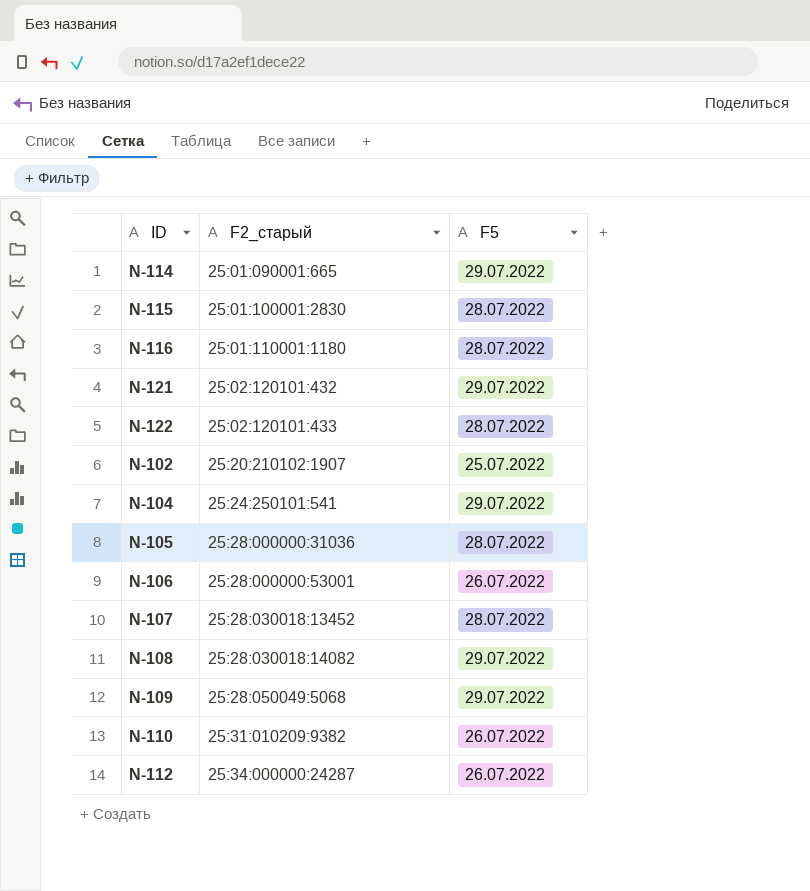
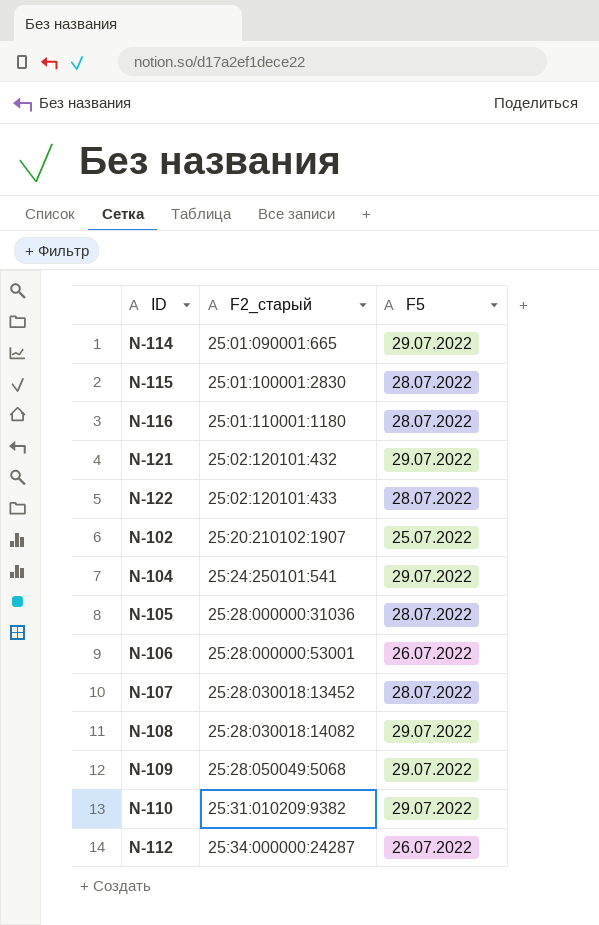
N-110 | F5: 26.07.2022 -> 29.07.2022

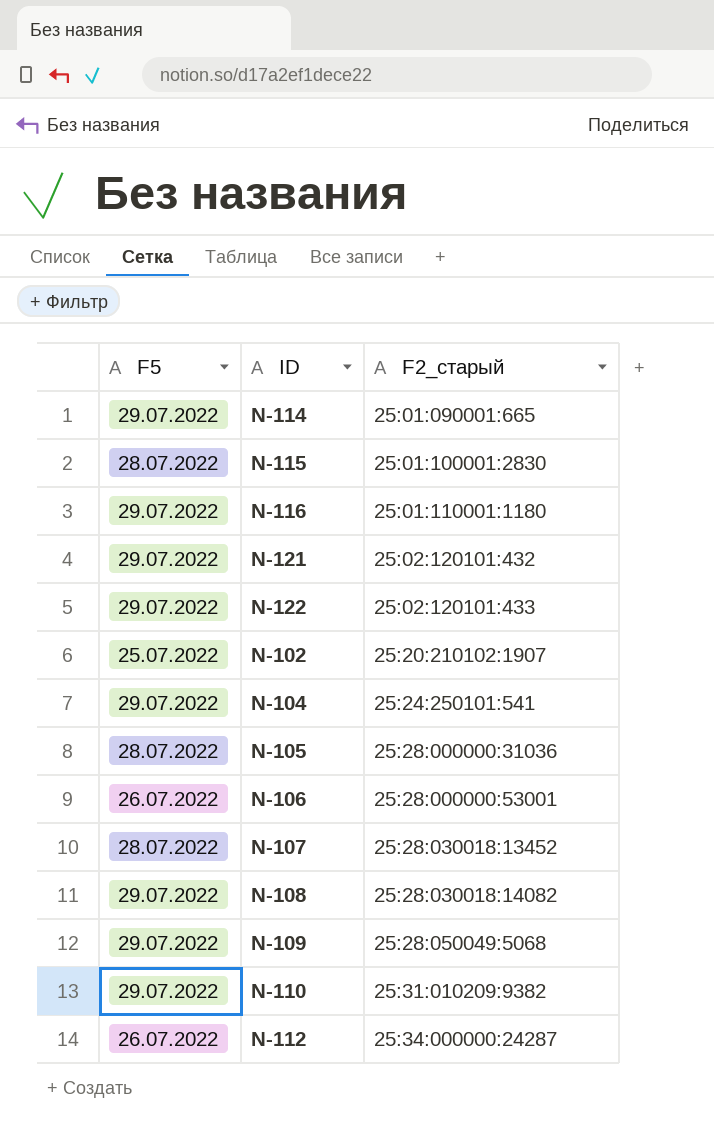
column F5 | position: 3 -> 1
N-116 | F5: 28.07.2022 -> 29.07.2022
N-122 | F5: 28.07.2022 -> 29.07.2022

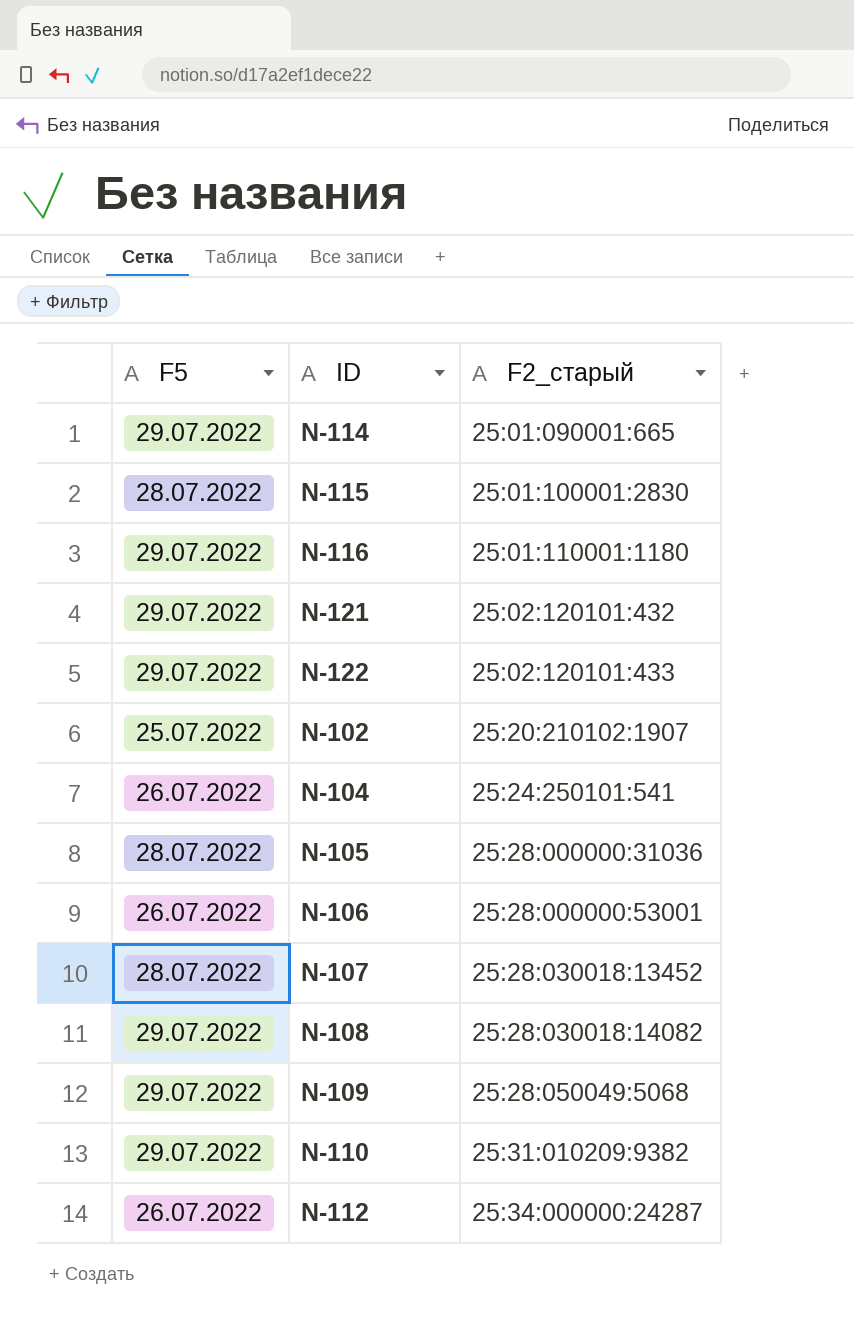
N-104 | F5: 29.07.2022 -> 26.07.2022

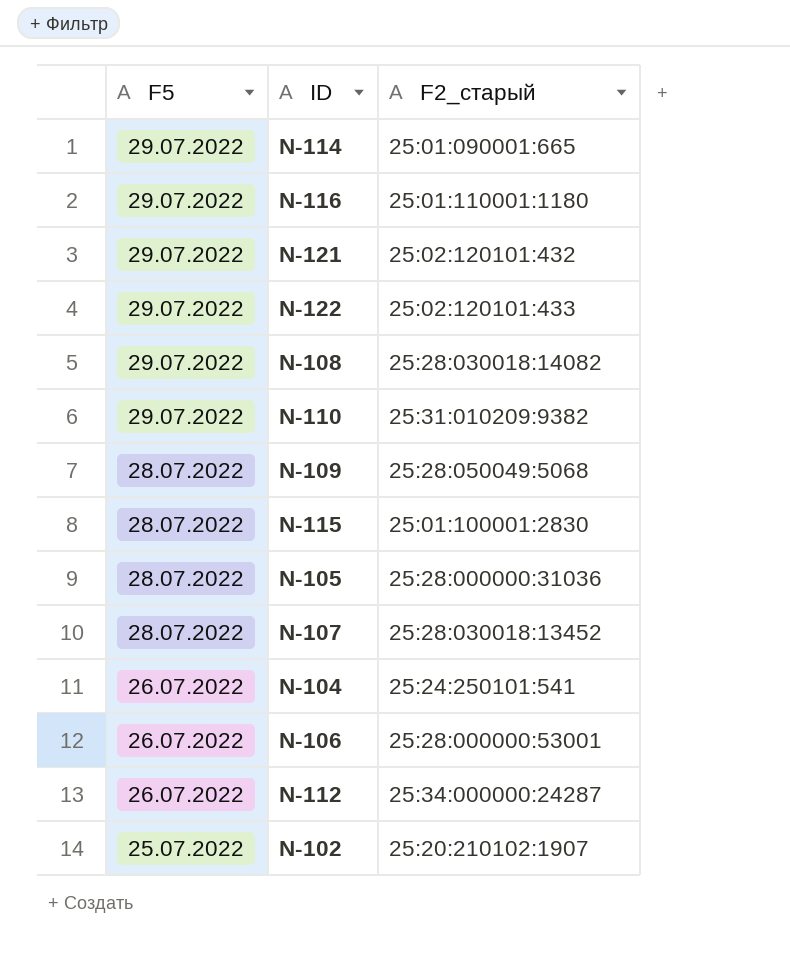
row order: F2_старый ascending -> F5 descending
N-109 | F5: 29.07.2022 -> 28.07.2022

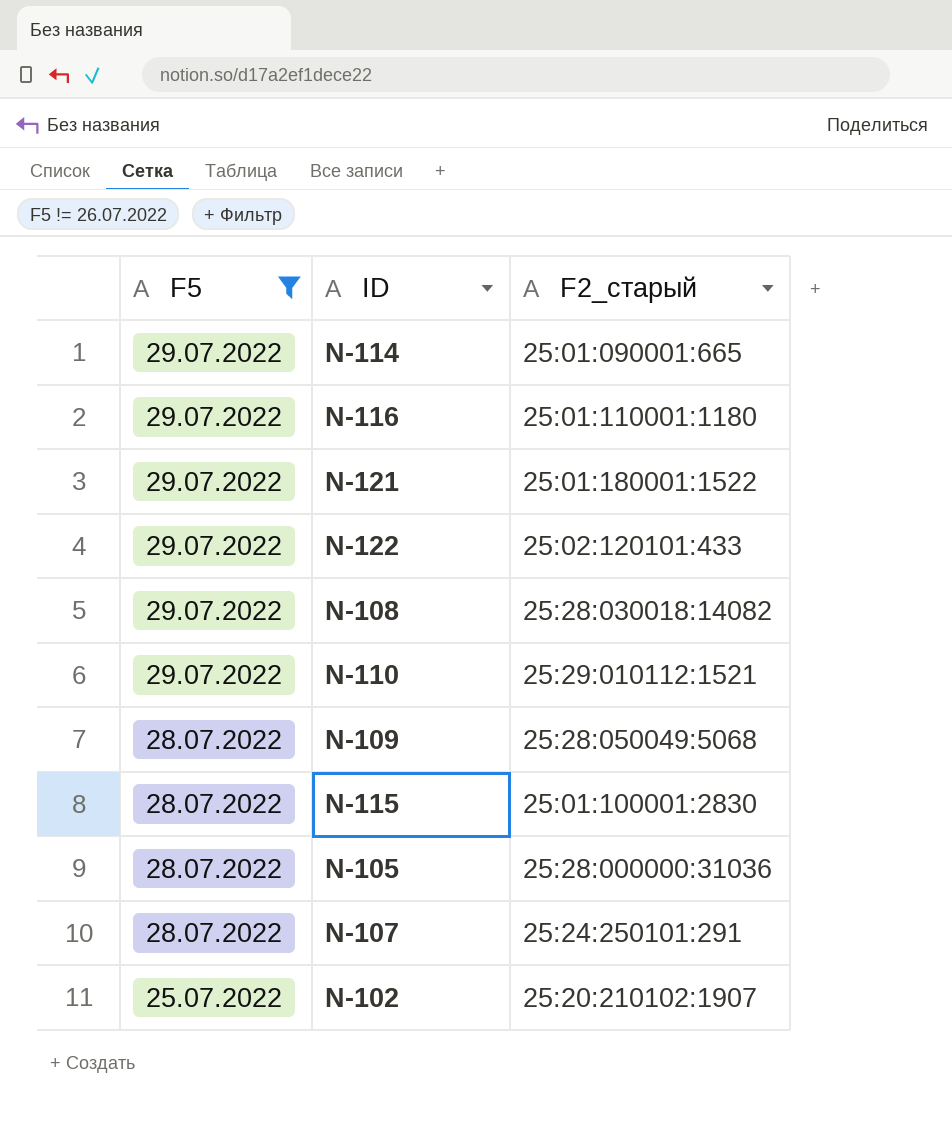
filter: none -> F5 != 26.07.2022
N-121 | F2_старый: 25:02:120101:432 -> 25:01:180001:1522
N-110 | F2_старый: 25:31:010209:9382 -> 25:29:010112:1521
N-107 | F2_старый: 25:28:030018:13452 -> 25:24:250101:291

